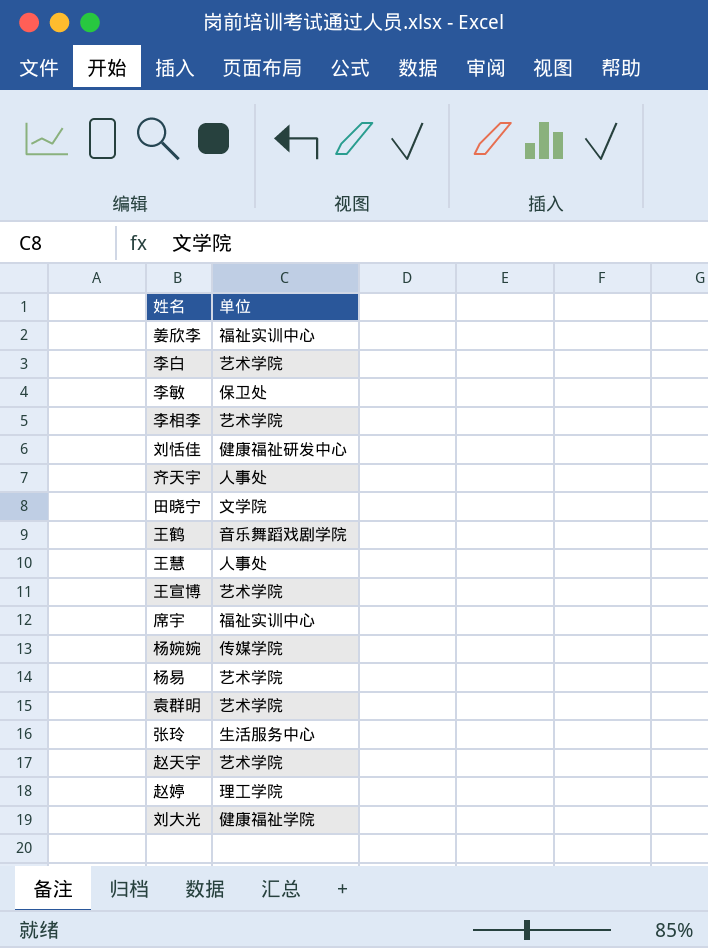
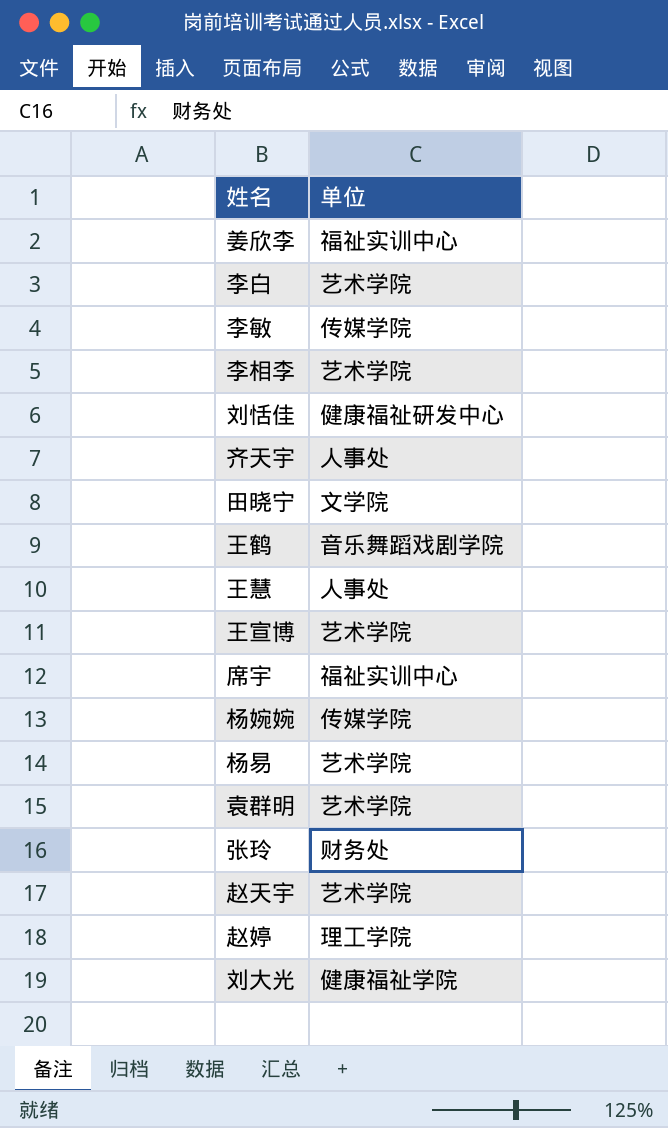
李敏 | 单位: 保卫处 -> 传媒学院
张玲 | 单位: 生活服务中心 -> 财务处

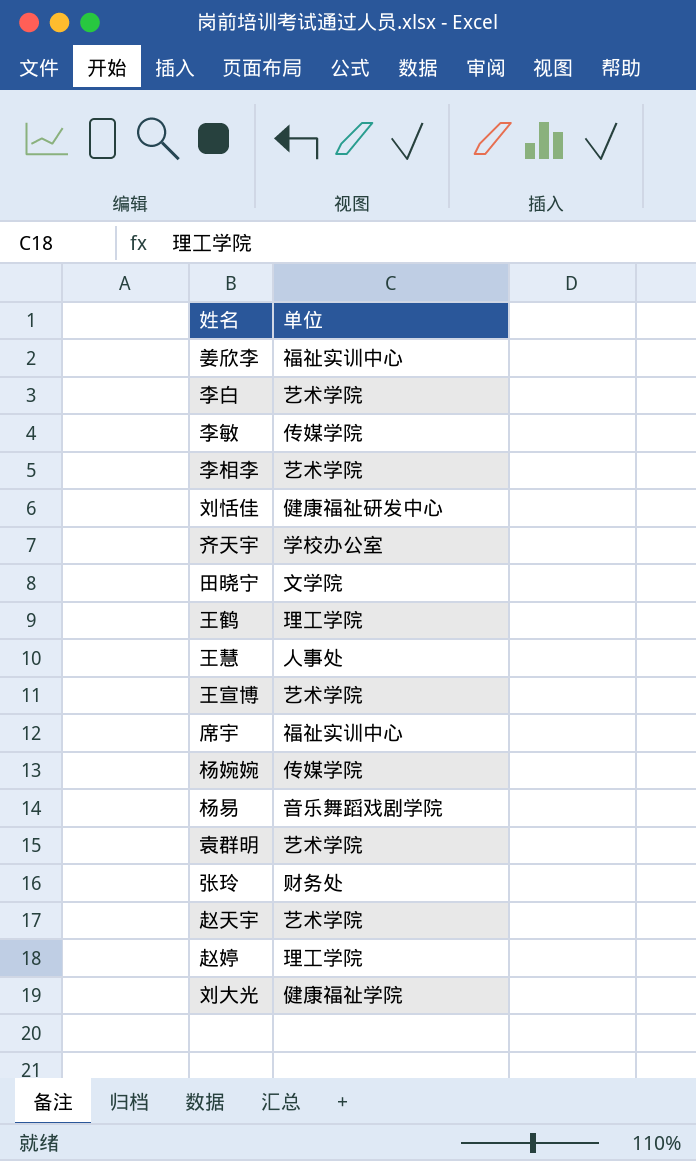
齐天宇 | 单位: 人事处 -> 学校办公室
王鹤 | 单位: 音乐舞蹈戏剧学院 -> 理工学院
杨易 | 单位: 艺术学院 -> 音乐舞蹈戏剧学院

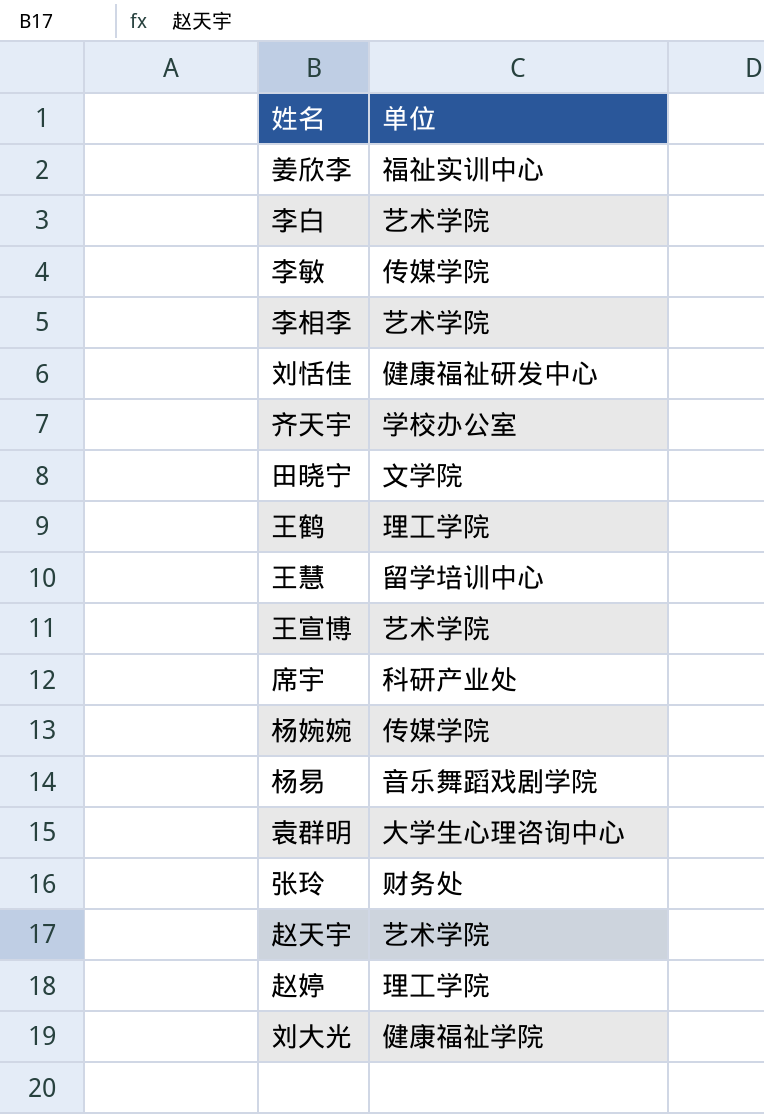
王慧 | 单位: 人事处 -> 留学培训中心
席宇 | 单位: 福祉实训中心 -> 科研产业处
袁群明 | 单位: 艺术学院 -> 大学生心理咨询中心

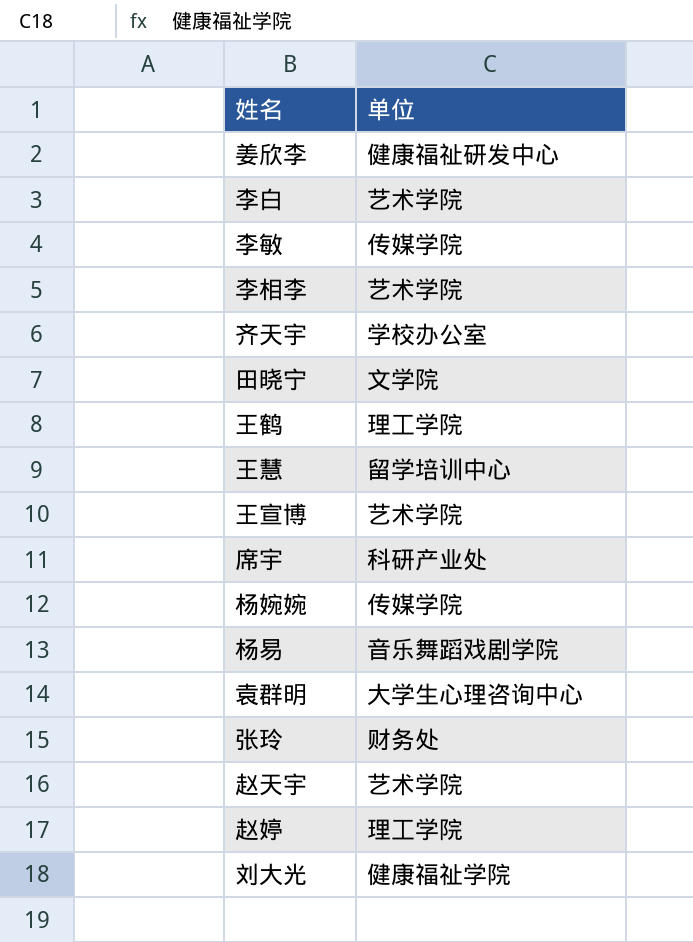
row 刘恬佳: 健康福祉研发中心 -> none
姜欣李 | 单位: 福祉实训中心 -> 健康福祉研发中心

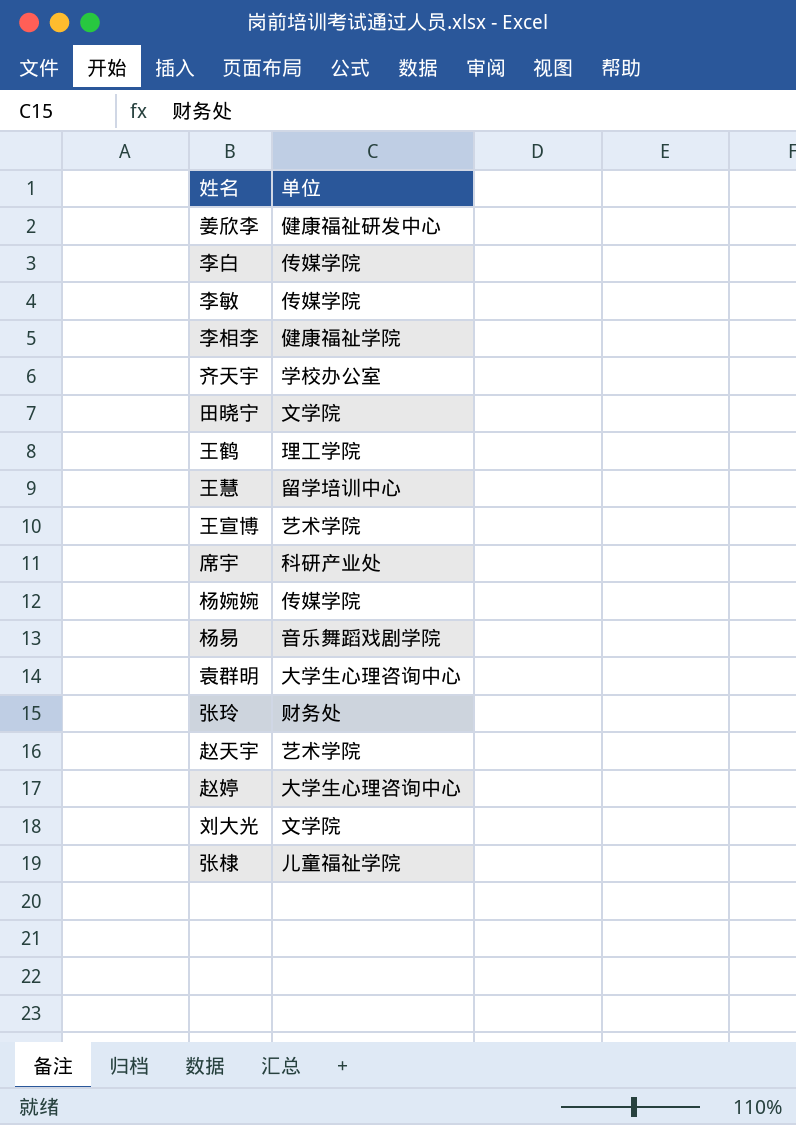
李白 | 单位: 艺术学院 -> 传媒学院
李相李 | 单位: 艺术学院 -> 健康福祉学院
赵婷 | 单位: 理工学院 -> 大学生心理咨询中心
刘大光 | 单位: 健康福祉学院 -> 文学院
row 张棣: none -> 儿童福祉学院

